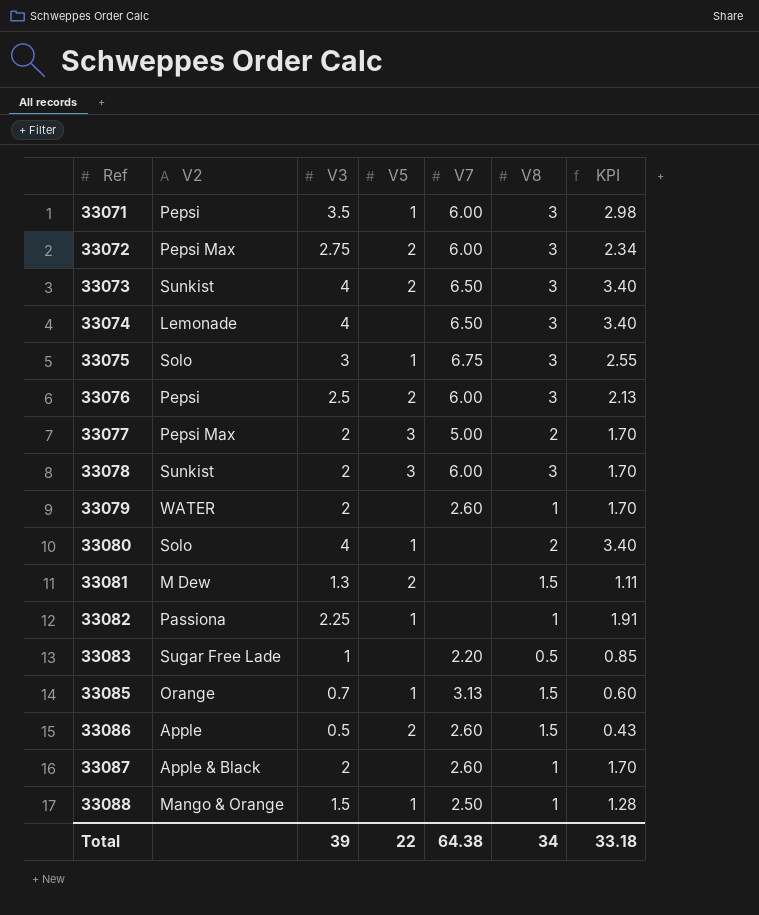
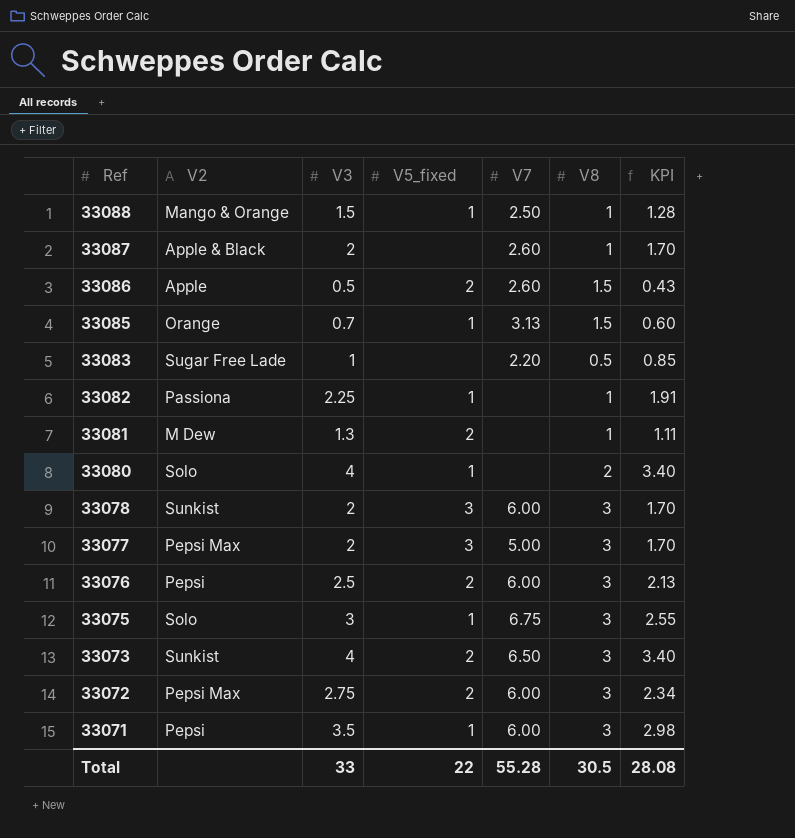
row order: Ref ascending -> Ref descending
column name: V5 -> V5_fixed
row 33074: Lemonade | 4 | none | 6.50 | 3 | 3.40 -> none
row 33079: WATER | 2 | none | 2.60 | 1 | 1.70 -> none
33081 | V8: 1.5 -> 1
33077 | V8: 2 -> 3
Total | V3: 39 -> 33
Total | V7: 64.38 -> 55.28
Total | V8: 34 -> 30.5
Total | KPI: 33.18 -> 28.08

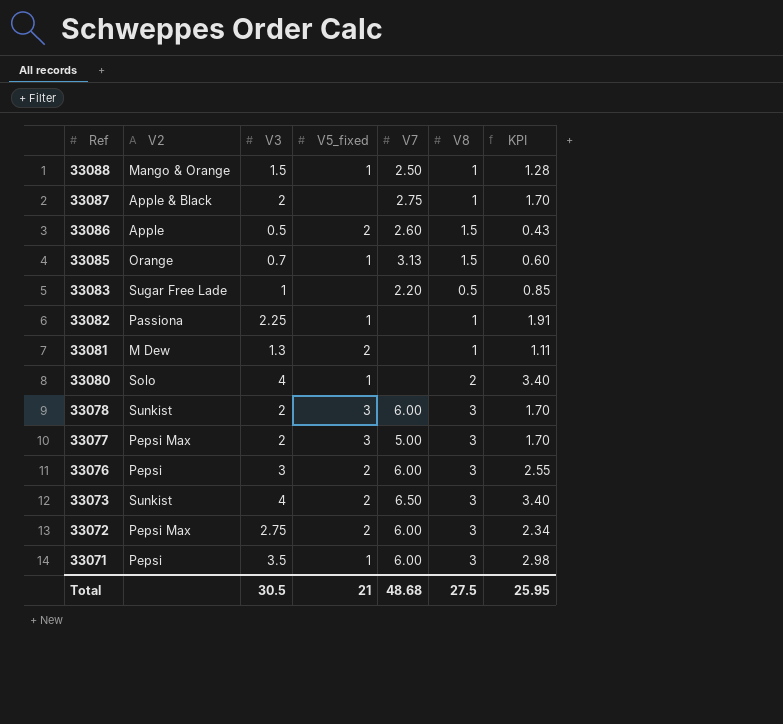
row 33075: Solo | 3 | 1 | 6.75 | 3 | 2.55 -> none
33087 | V7: 2.60 -> 2.75
33076 | V3: 2.5 -> 3
33076 | KPI: 2.13 -> 2.55
Total | V3: 33 -> 30.5
Total | V5_fixed: 22 -> 21
Total | V7: 55.28 -> 48.68
Total | V8: 30.5 -> 27.5
Total | KPI: 28.08 -> 25.95

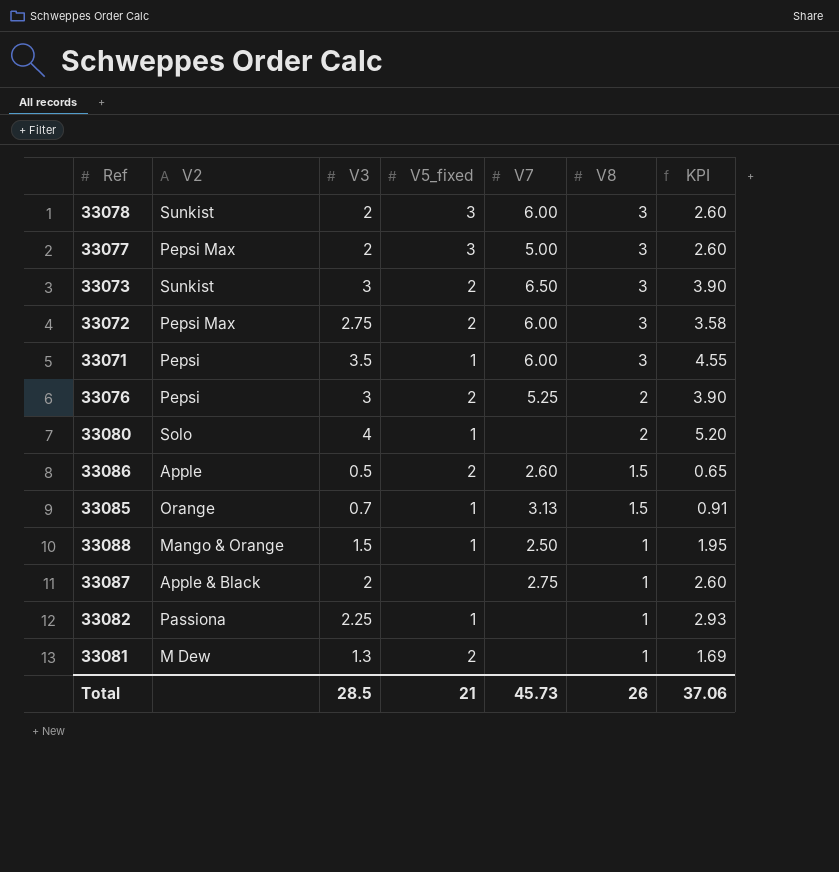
row order: Ref descending -> V8 descending
column KPI | formula: [V3] * 0.85 -> [V3] * 1.3
row 33083: Sugar Free Lade | 1 | none | 2.20 | 0.5 | 0.85 -> none
33073 | V3: 4 -> 3
33076 | V7: 6.00 -> 5.25
33076 | V8: 3 -> 2
Total | V3: 30.5 -> 28.5
Total | V7: 48.68 -> 45.73
Total | V8: 27.5 -> 26
Total | KPI: 25.95 -> 37.06

